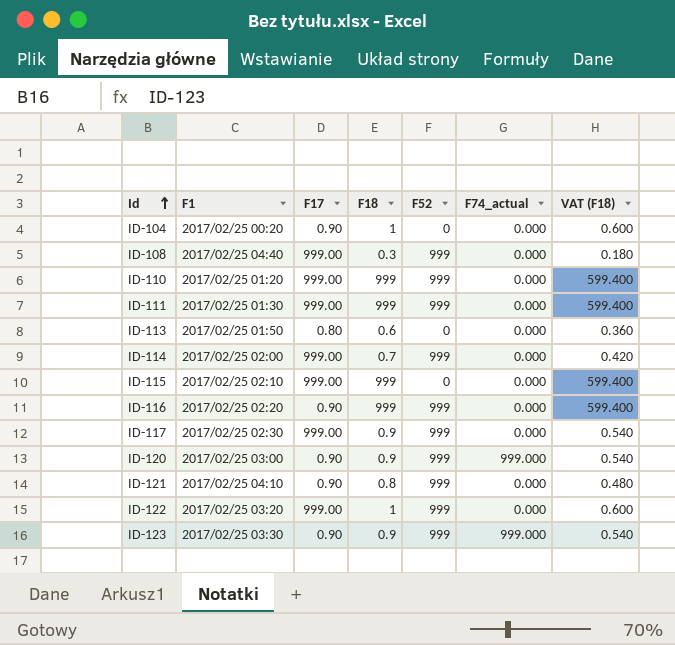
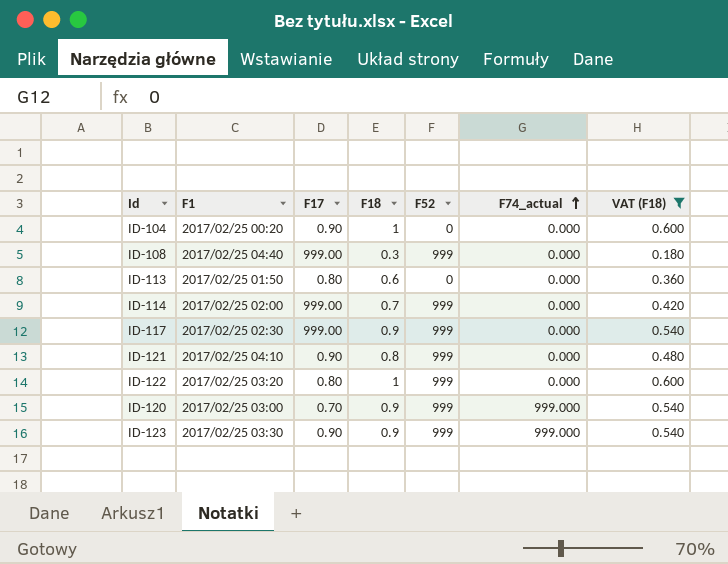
filter: none -> VAT (F18) != 599.400
row order: Id ascending -> F74_actual ascending
ID-122 | F17: 999.00 -> 0.80
ID-120 | F17: 0.90 -> 0.70

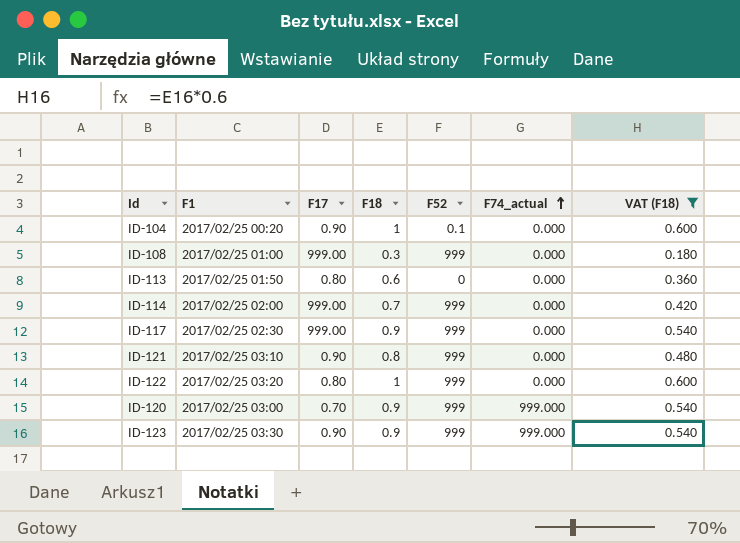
ID-104 | F52: 0 -> 0.1
ID-108 | F1: 2017/02/25 04:40 -> 2017/02/25 01:00
ID-121 | F1: 2017/02/25 04:10 -> 2017/02/25 03:10

